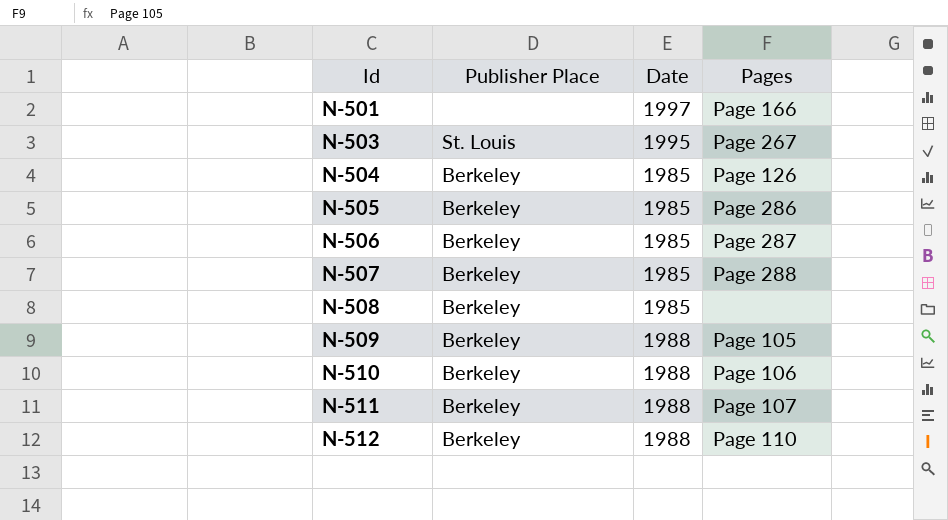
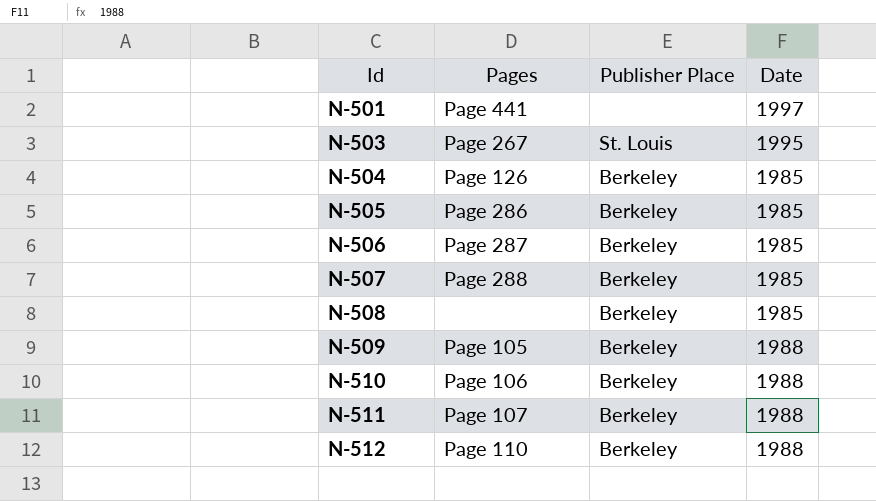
column Pages | position: 4 -> 2
N-501 | Pages: Page 166 -> Page 441

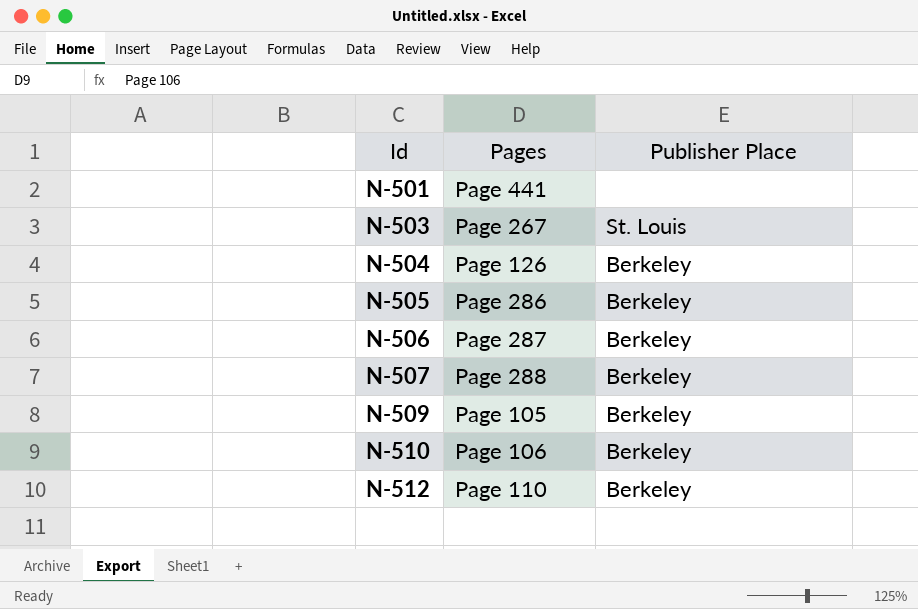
column Date | position: 4 -> none
row N-508: none | Berkeley | 1985 -> none
row N-511: Page 107 | Berkeley | 1988 -> none

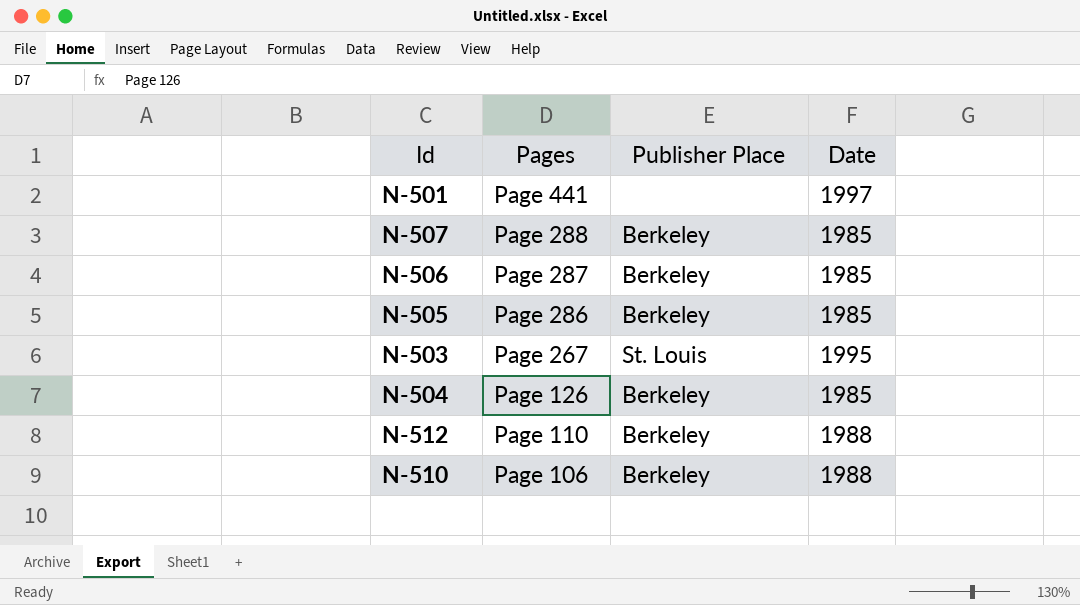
row order: Id ascending -> Pages descending
column Date | position: none -> 4
row N-509: Page 105 | Berkeley -> none

